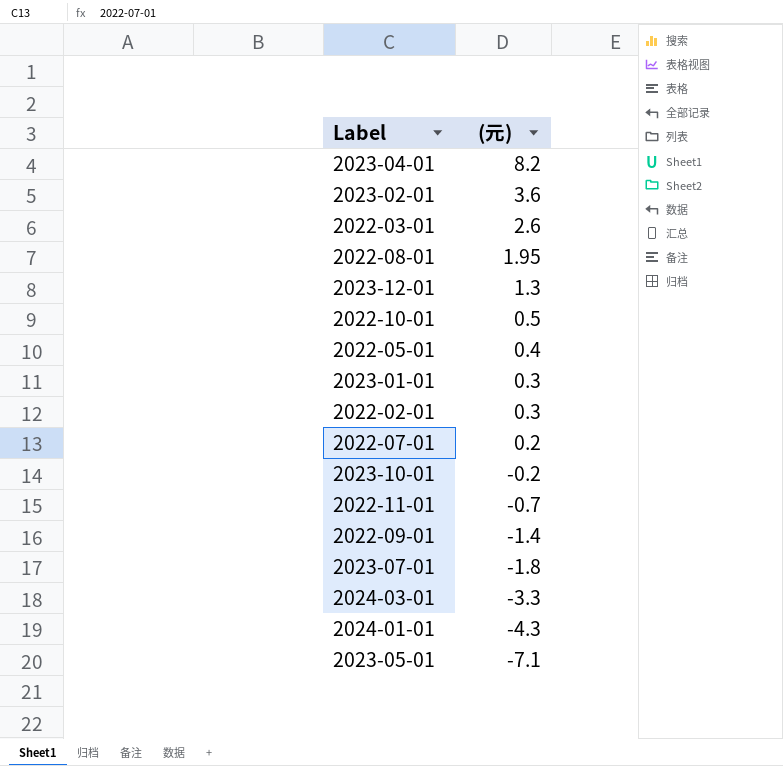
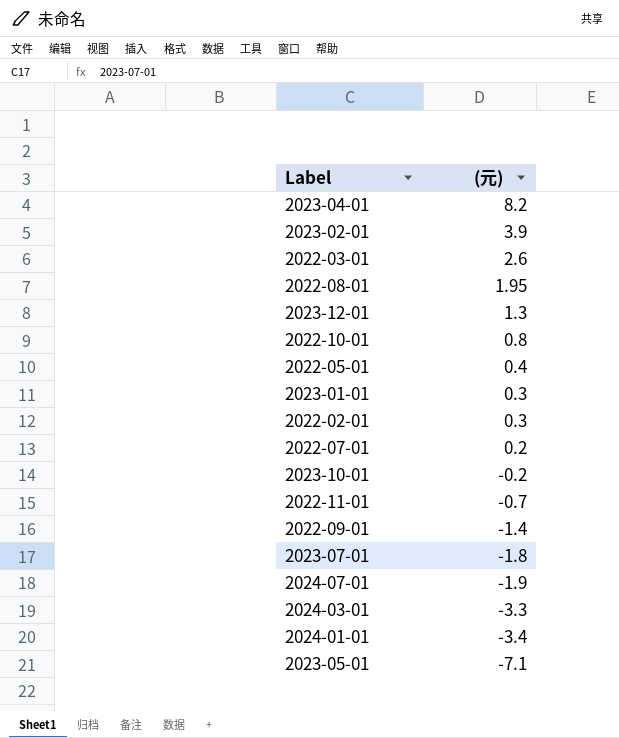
2023-02-01 | (元): 3.6 -> 3.9
2022-10-01 | (元): 0.5 -> 0.8
row 2024-07-01: none -> -1.9
2024-01-01 | (元): -4.3 -> -3.4

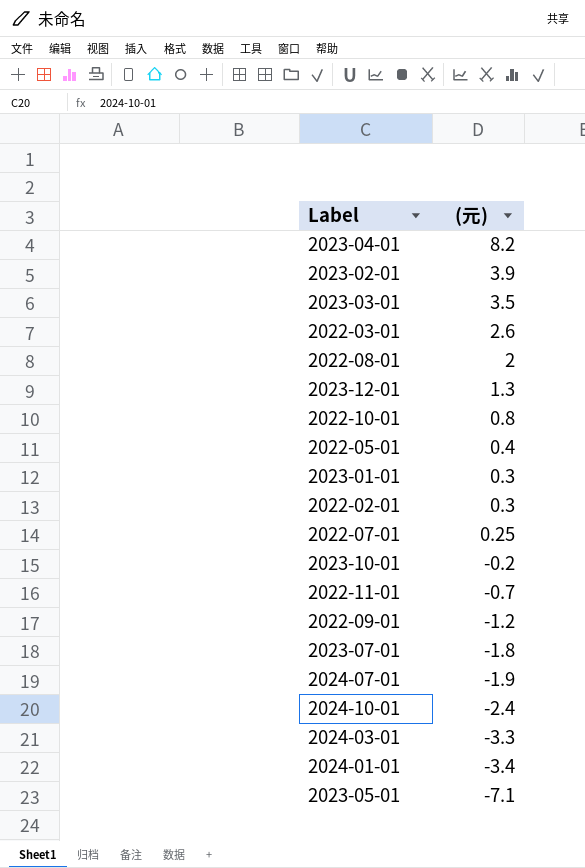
row 2023-03-01: none -> 3.5
2022-08-01 | (元): 1.95 -> 2
2022-07-01 | (元): 0.2 -> 0.25
2022-09-01 | (元): -1.4 -> -1.2
row 2024-10-01: none -> -2.4

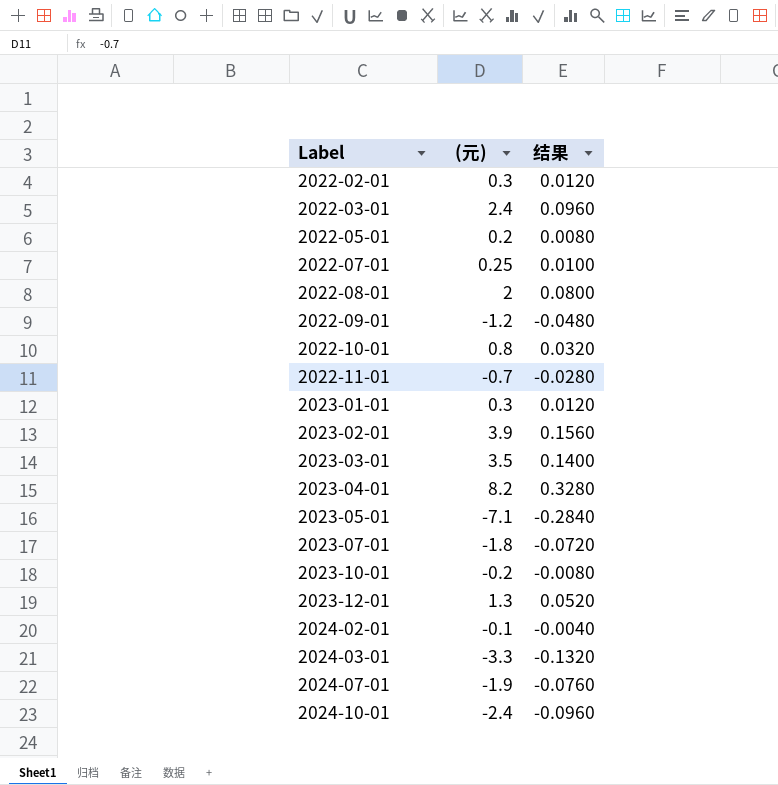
row order: (元) descending -> Label ascending
column 结果 | formula: none -> [(元)] * 0.04
row 2024-01-01: -3.4 -> none
2022-03-01 | (元): 2.6 -> 2.4
2022-05-01 | (元): 0.4 -> 0.2
row 2024-02-01: none -> -0.1 | -0.0040

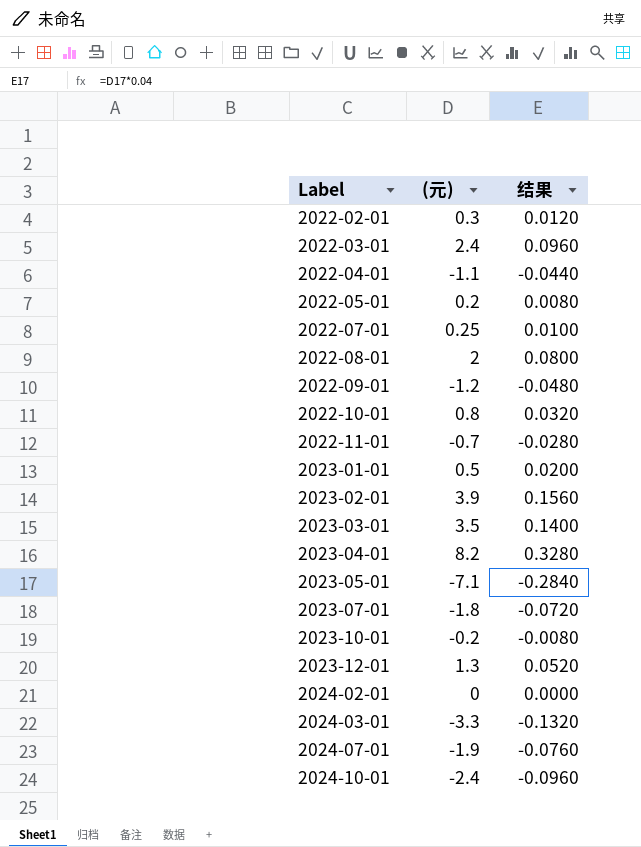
row 2022-04-01: none -> -1.1 | -0.0440
2023-01-01 | (元): 0.3 -> 0.5
2023-01-01 | 结果: 0.0120 -> 0.0200
2024-02-01 | (元): -0.1 -> 0
2024-02-01 | 结果: -0.0040 -> 0.0000

